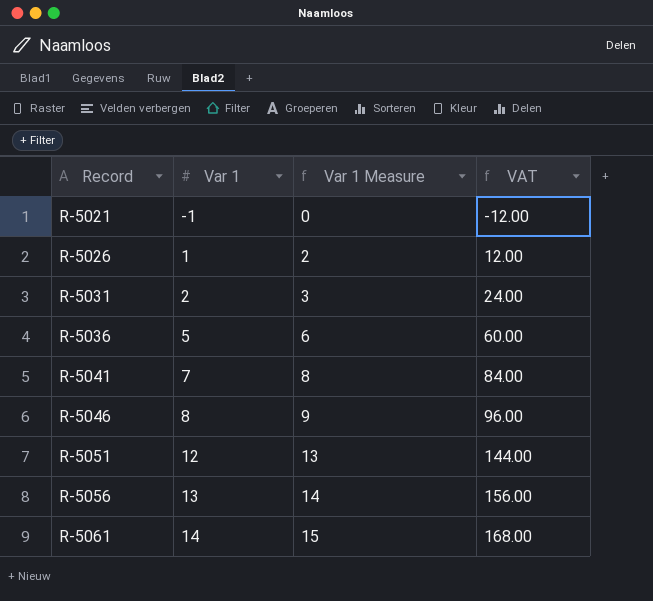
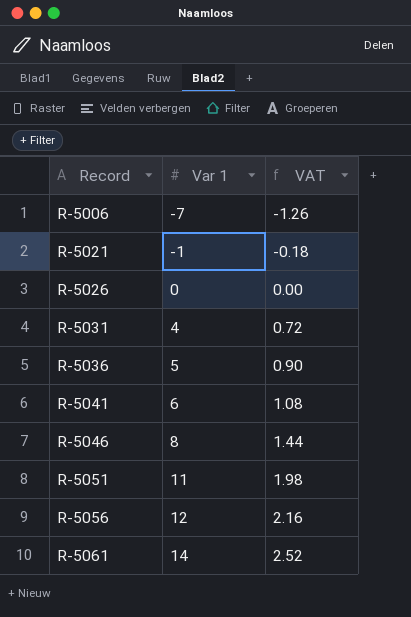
column Var 1 Measure | formula: [Var 1] + 1 -> none
column VAT | formula: [Var 1] * 12 -> [Var 1] * 0.18
row R-5006: none -> -7 | -1.26
R-5026 | Var 1: 1 -> 0
R-5031 | Var 1: 2 -> 4
R-5041 | Var 1: 7 -> 6
R-5051 | Var 1: 12 -> 11
R-5056 | Var 1: 13 -> 12

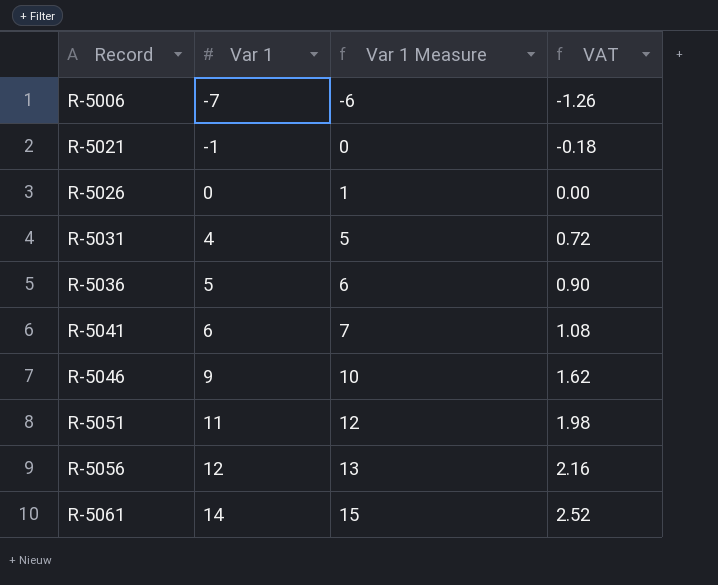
column Var 1 Measure | formula: none -> [Var 1] + 1
R-5046 | Var 1: 8 -> 9
R-5046 | VAT: 1.44 -> 1.62

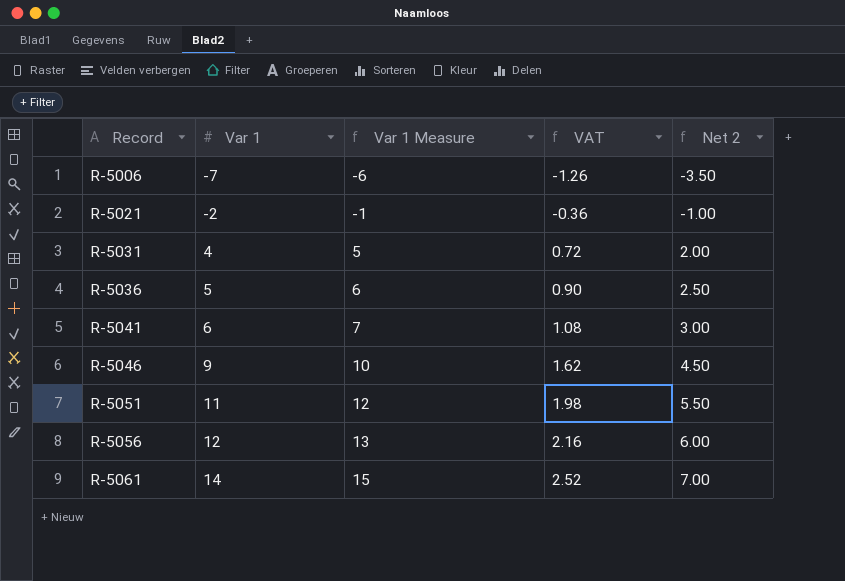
column Net 2 | formula: none -> [Var 1] * 0.5
row R-5026: 0 | 1 | 0.00 -> none
R-5021 | Var 1: -1 -> -2
R-5021 | Var 1 Measure: 0 -> -1
R-5021 | VAT: -0.18 -> -0.36

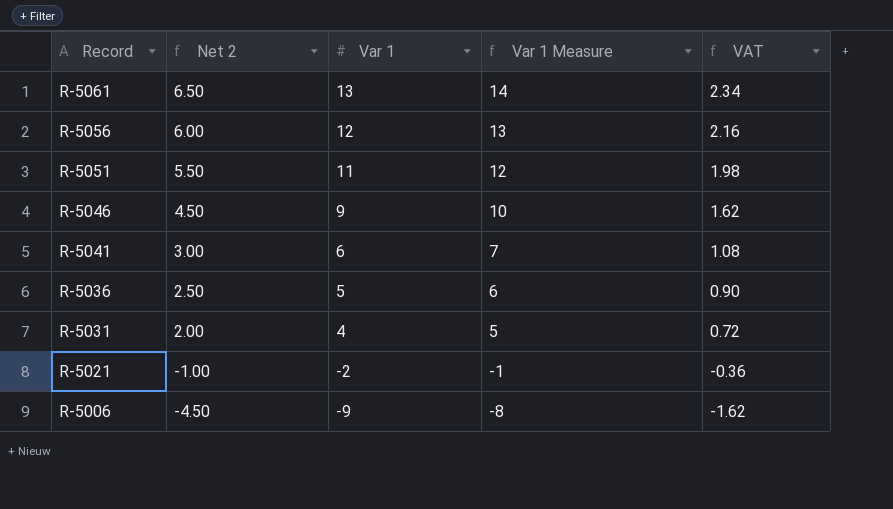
row order: Record ascending -> Record descending
column Net 2 | position: 5 -> 2
R-5061 | Net 2: 7.00 -> 6.50
R-5061 | Var 1: 14 -> 13
R-5061 | Var 1 Measure: 15 -> 14
R-5061 | VAT: 2.52 -> 2.34
R-5006 | Net 2: -3.50 -> -4.50
R-5006 | Var 1: -7 -> -9
R-5006 | Var 1 Measure: -6 -> -8
R-5006 | VAT: -1.26 -> -1.62

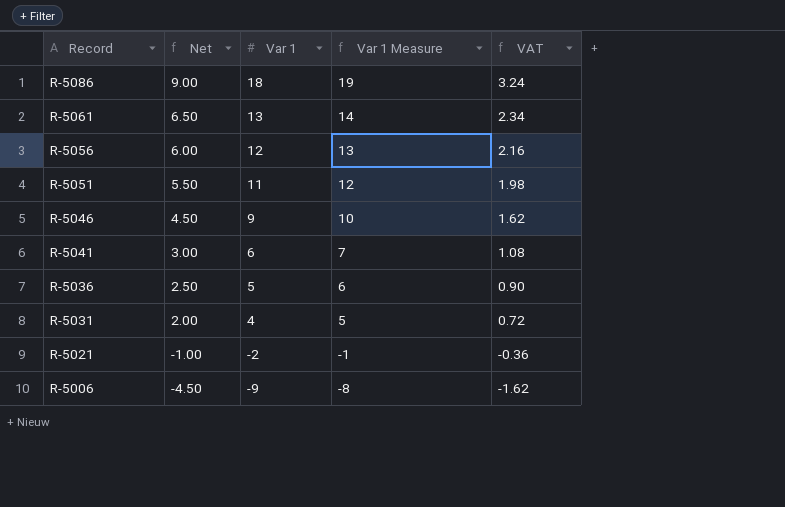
column name: Net 2 -> Net
row R-5086: none -> 9.00 | 18 | 19 | 3.24

